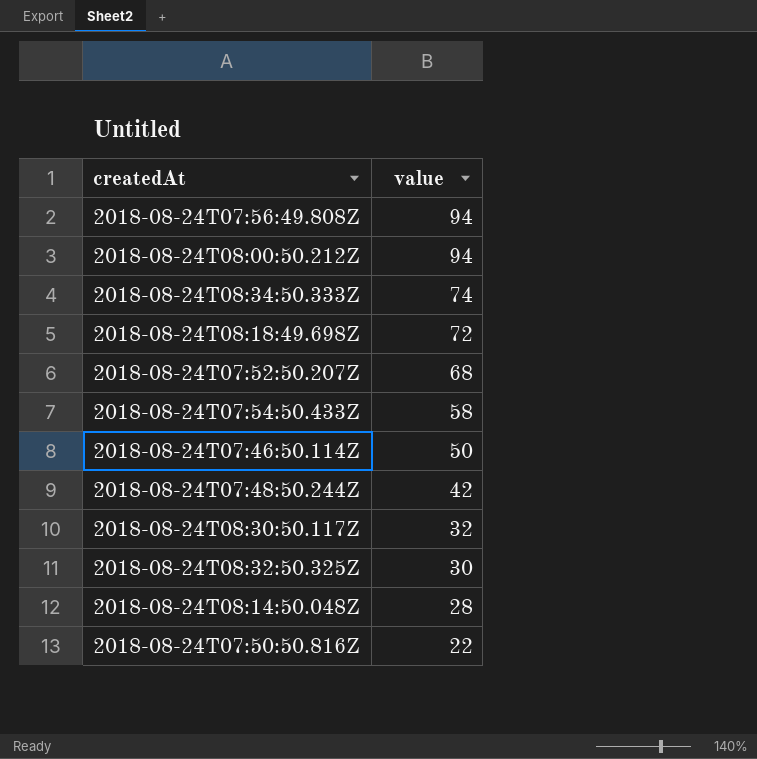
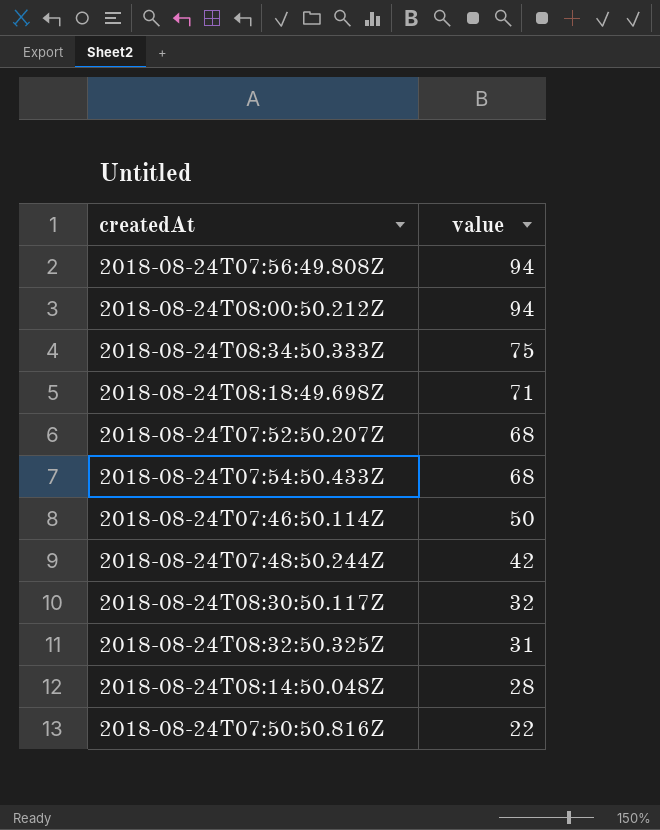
2018-08-24T08:34:50.333Z | value: 74 -> 75
2018-08-24T08:18:49.698Z | value: 72 -> 71
2018-08-24T07:54:50.433Z | value: 58 -> 68
2018-08-24T08:32:50.325Z | value: 30 -> 31

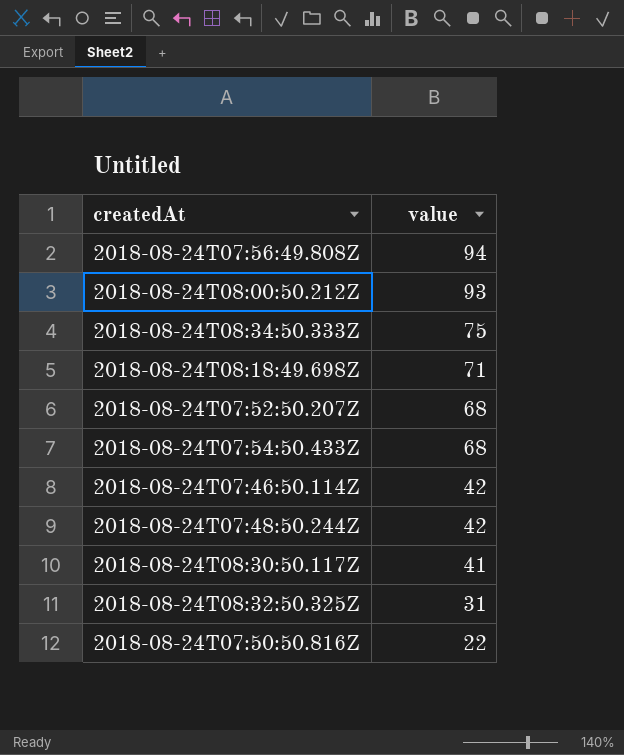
row 2018-08-24T08:14:50.048Z: 28 -> none
2018-08-24T08:00:50.212Z | value: 94 -> 93
2018-08-24T07:46:50.114Z | value: 50 -> 42
2018-08-24T08:30:50.117Z | value: 32 -> 41

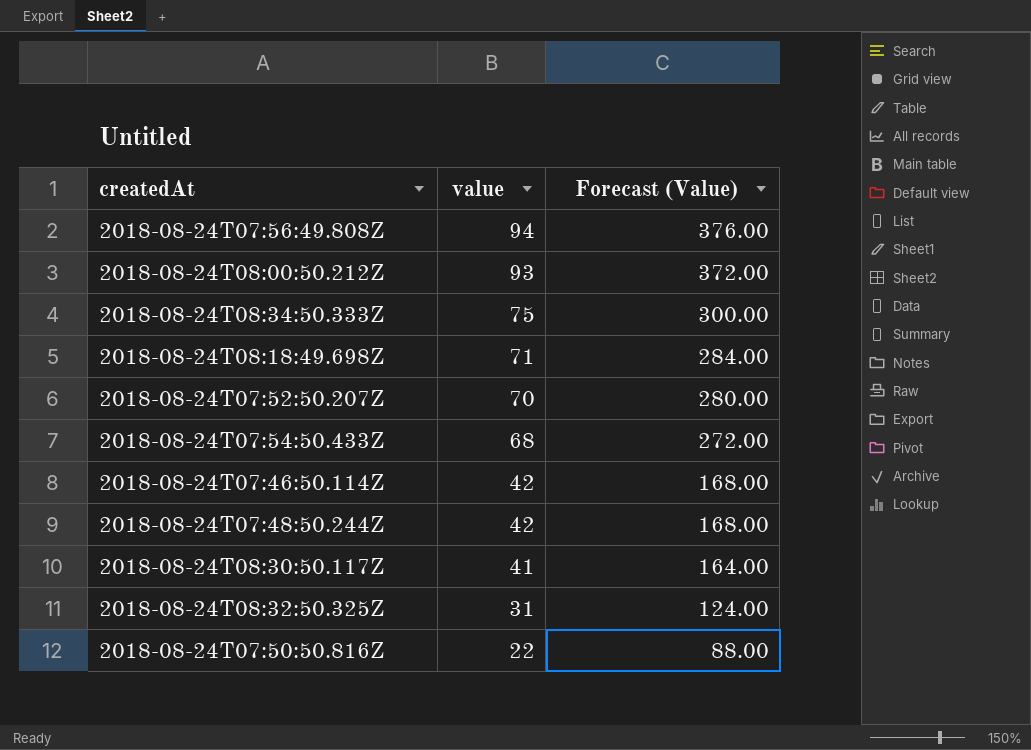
column Forecast (Value) | formula: none -> [value] * 4
2018-08-24T07:52:50.207Z | value: 68 -> 70

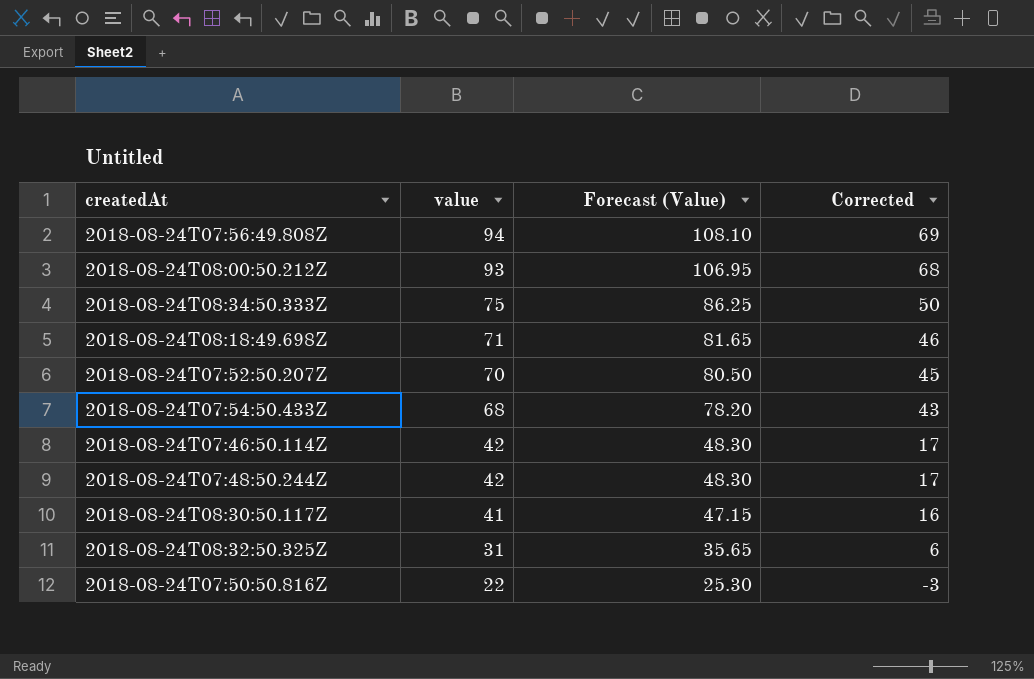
column Forecast (Value) | formula: [value] * 4 -> [value] * 1.15
column Corrected | formula: none -> [value] - 25

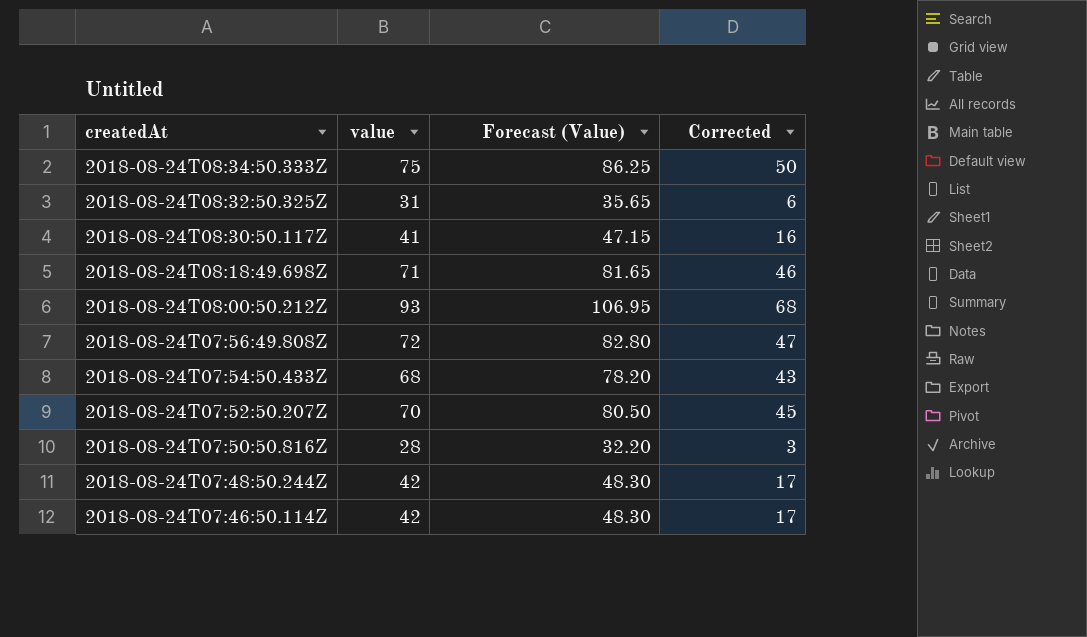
row order: value descending -> createdAt descending
2018-08-24T07:56:49.808Z | value: 94 -> 72
2018-08-24T07:56:49.808Z | Forecast (Value): 108.10 -> 82.80
2018-08-24T07:56:49.808Z | Corrected: 69 -> 47
2018-08-24T07:50:50.816Z | value: 22 -> 28
2018-08-24T07:50:50.816Z | Forecast (Value): 25.30 -> 32.20
2018-08-24T07:50:50.816Z | Corrected: -3 -> 3

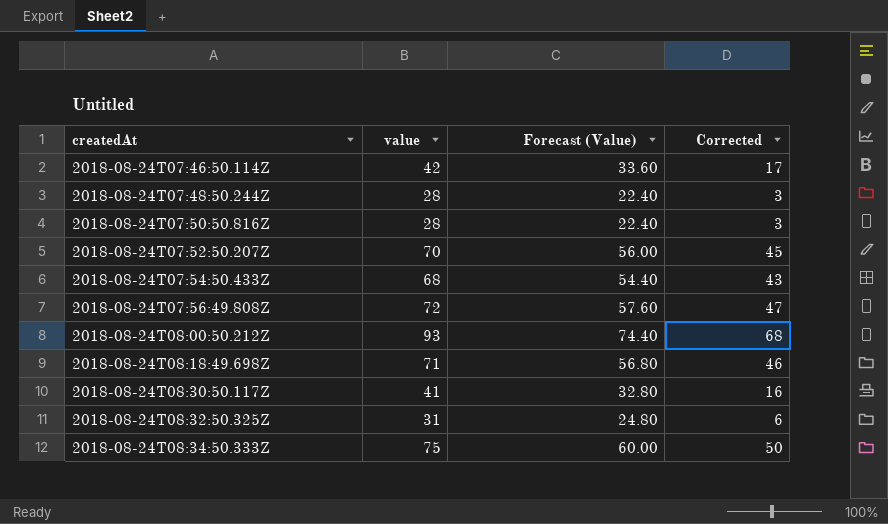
row order: createdAt descending -> createdAt ascending
column Forecast (Value) | formula: [value] * 1.15 -> [value] * 0.8
2018-08-24T07:48:50.244Z | value: 42 -> 28
2018-08-24T07:48:50.244Z | Corrected: 17 -> 3

